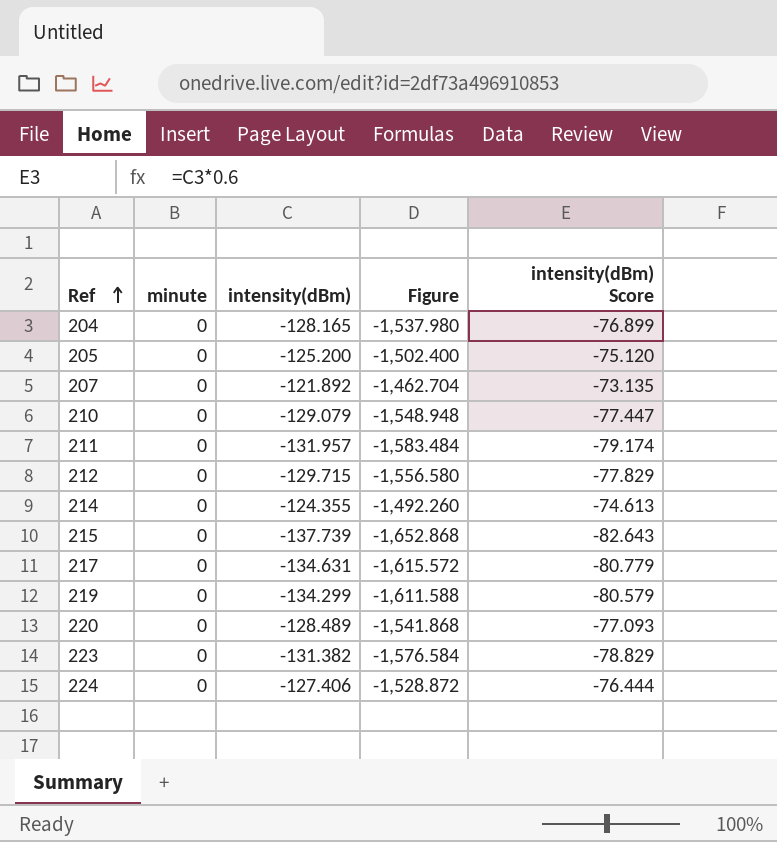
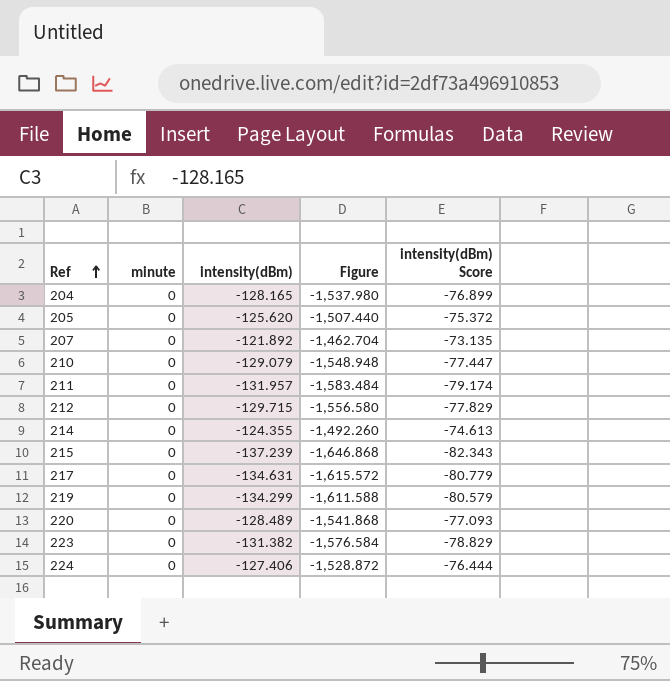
205 | intensity(dBm): -125.200 -> -125.620
205 | Figure: -1,502.400 -> -1,507.440
205 | intensity(dBm) Score: -75.120 -> -75.372
215 | intensity(dBm): -137.739 -> -137.239
215 | Figure: -1,652.868 -> -1,646.868
215 | intensity(dBm) Score: -82.643 -> -82.343

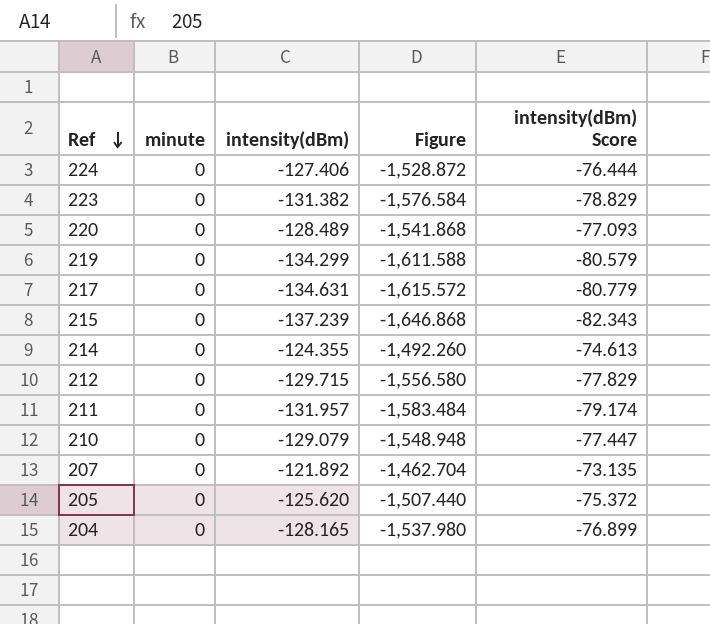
row order: Ref ascending -> Ref descending

